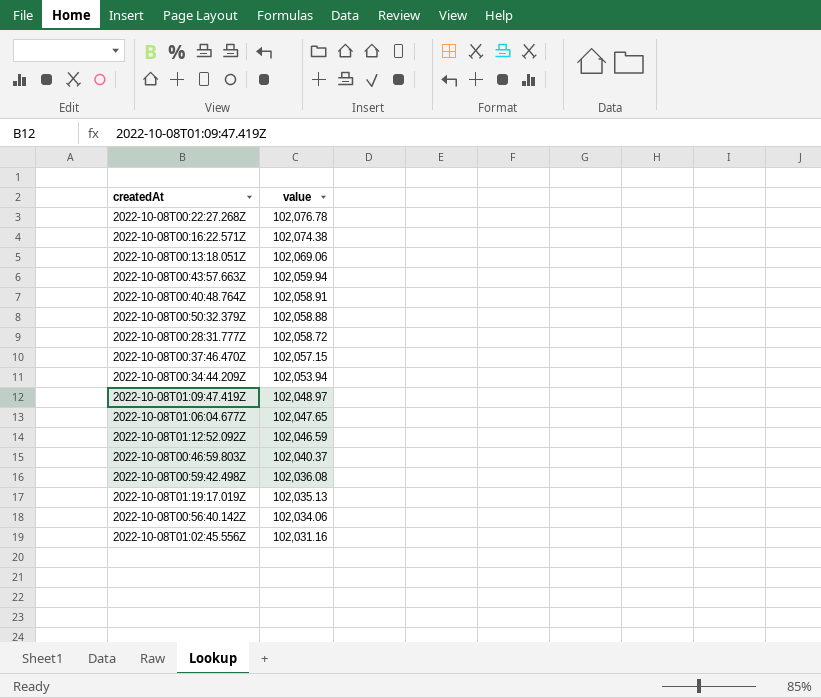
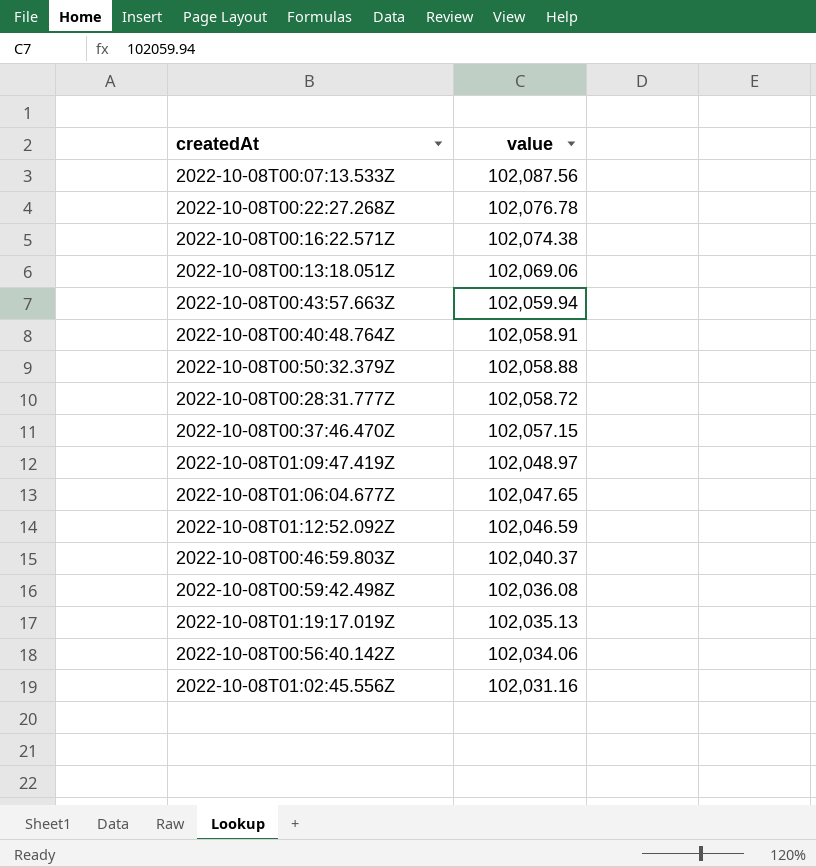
row 2022-10-08T00:34:44.209Z: 102,053.94 -> none
row 2022-10-08T00:07:13.533Z: none -> 102,087.56

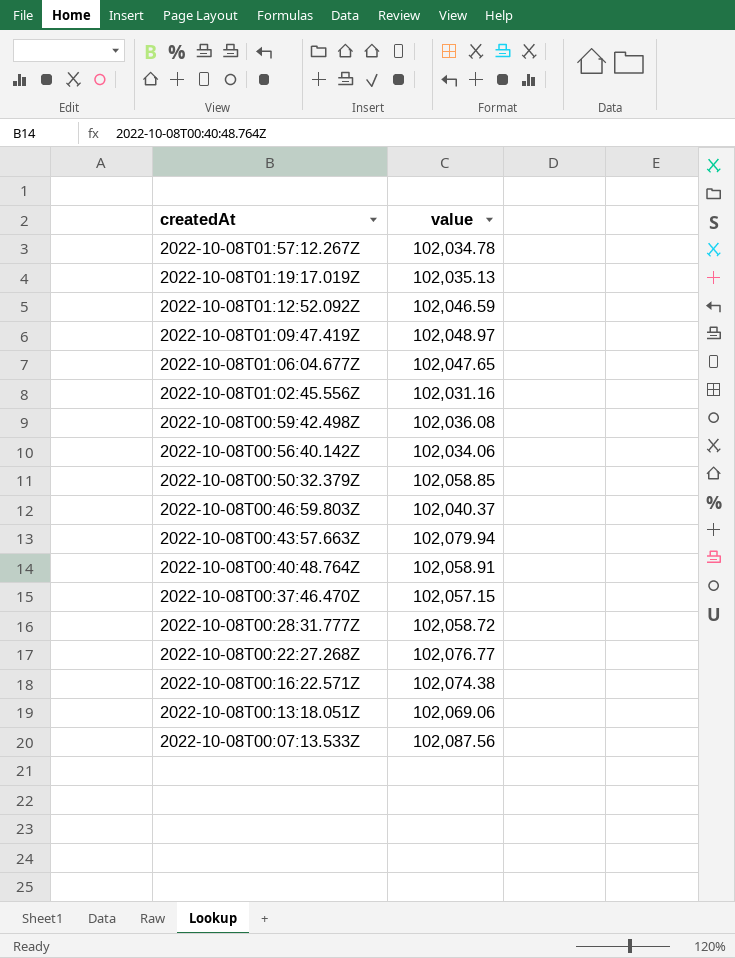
row order: value descending -> createdAt descending
row 2022-10-08T01:57:12.267Z: none -> 102,034.78
2022-10-08T00:50:32.379Z | value: 102,058.88 -> 102,058.85
2022-10-08T00:43:57.663Z | value: 102,059.94 -> 102,079.94
2022-10-08T00:22:27.268Z | value: 102,076.78 -> 102,076.77

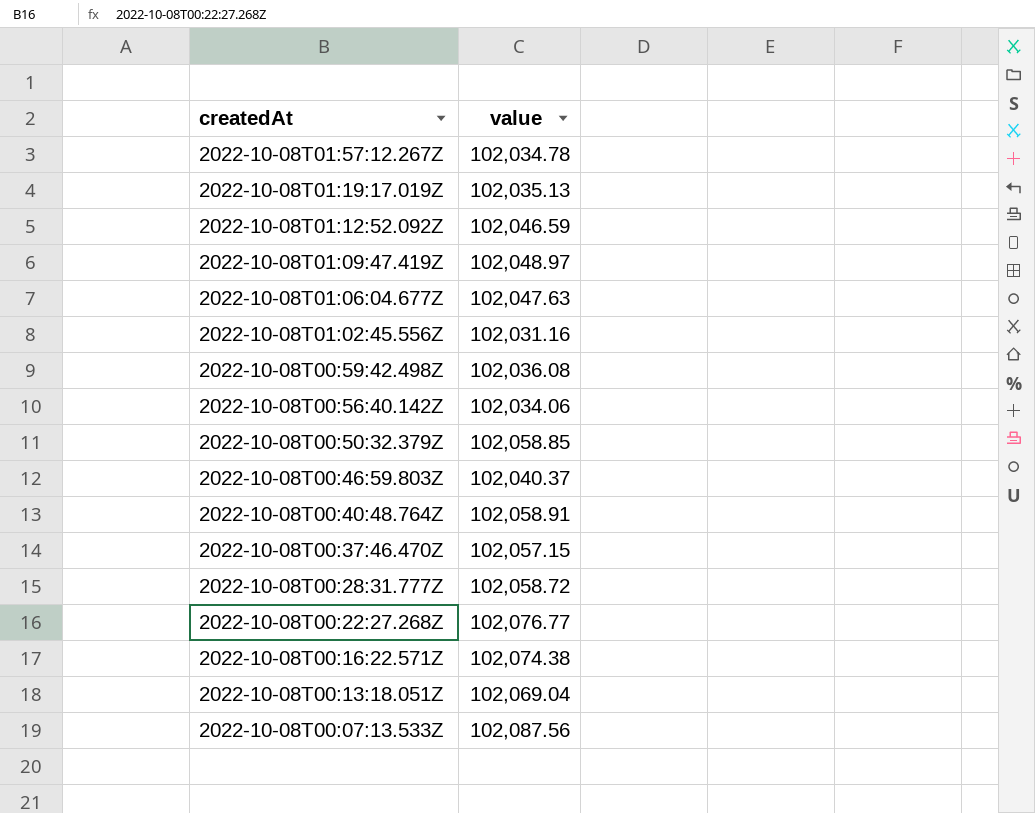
row 2022-10-08T00:43:57.663Z: 102,079.94 -> none
2022-10-08T01:06:04.677Z | value: 102,047.65 -> 102,047.63
2022-10-08T00:13:18.051Z | value: 102,069.06 -> 102,069.04

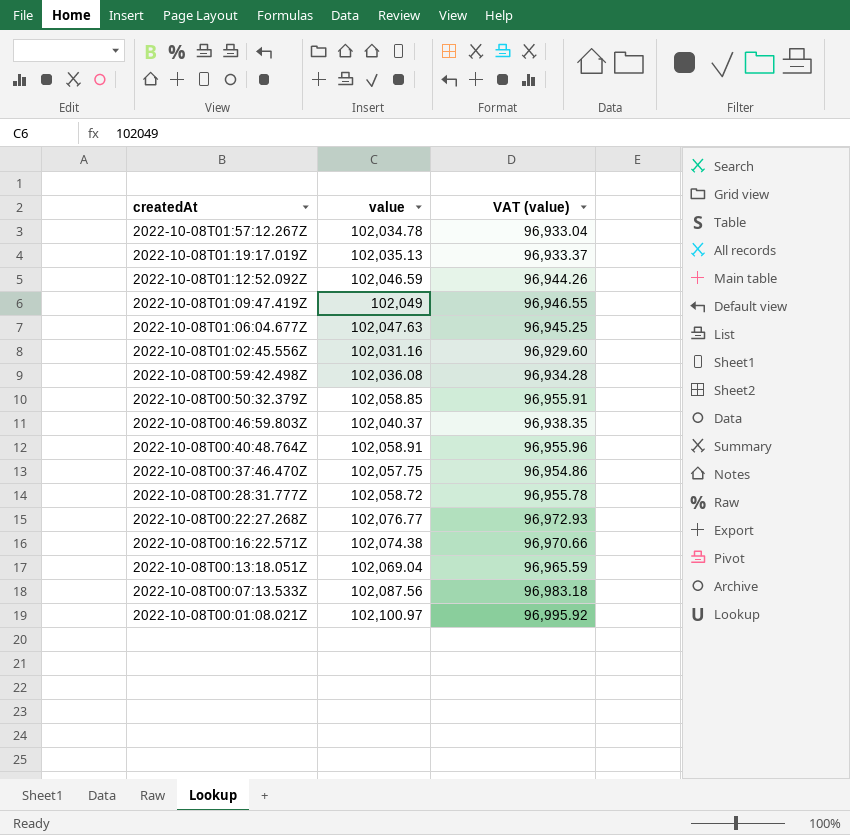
column VAT (value) | formula: none -> [value] * 0.95
row 2022-10-08T00:56:40.142Z: 102,034.06 -> none
2022-10-08T01:09:47.419Z | value: 102,048.97 -> 102,049
2022-10-08T00:37:46.470Z | value: 102,057.15 -> 102,057.75
row 2022-10-08T00:01:08.021Z: none -> 102,100.97 | 96,995.92

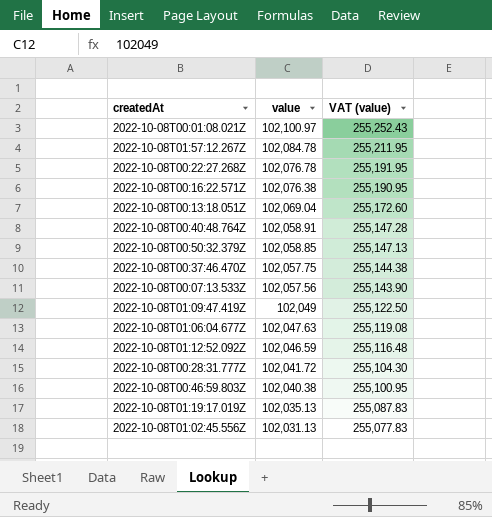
row order: createdAt descending -> value descending
column VAT (value) | formula: [value] * 0.95 -> [value] * 2.5
row 2022-10-08T00:59:42.498Z: 102,036.08 | 96,934.28 -> none
2022-10-08T01:57:12.267Z | value: 102,034.78 -> 102,084.78
2022-10-08T00:22:27.268Z | value: 102,076.77 -> 102,076.78
2022-10-08T00:16:22.571Z | value: 102,074.38 -> 102,076.38
2022-10-08T00:07:13.533Z | value: 102,087.56 -> 102,057.56
2022-10-08T00:28:31.777Z | value: 102,058.72 -> 102,041.72
2022-10-08T00:46:59.803Z | value: 102,040.37 -> 102,040.38
2022-10-08T01:02:45.556Z | value: 102,031.16 -> 102,031.13

